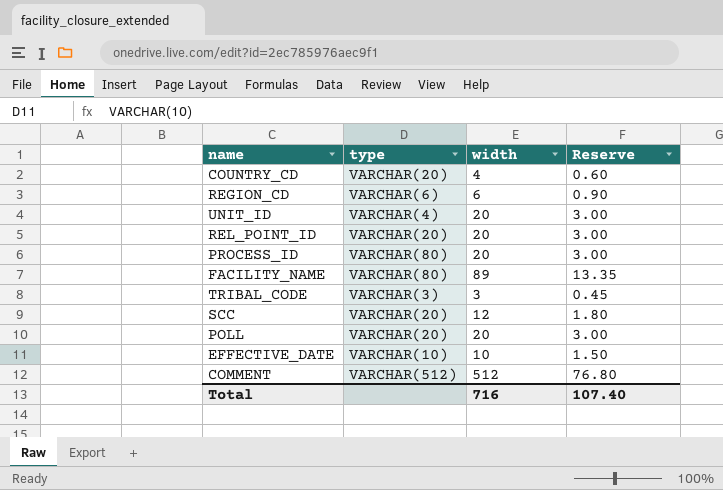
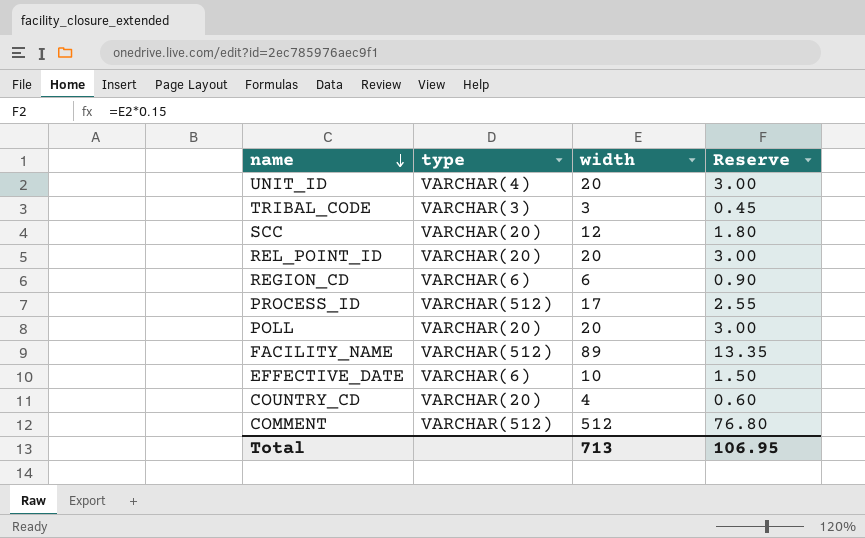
row order: none -> name descending
PROCESS_ID | type: VARCHAR(80) -> VARCHAR(512)
PROCESS_ID | width: 20 -> 17
PROCESS_ID | Reserve: 3.00 -> 2.55
FACILITY_NAME | type: VARCHAR(80) -> VARCHAR(512)
EFFECTIVE_DATE | type: VARCHAR(10) -> VARCHAR(6)
Total | width: 716 -> 713
Total | Reserve: 107.40 -> 106.95

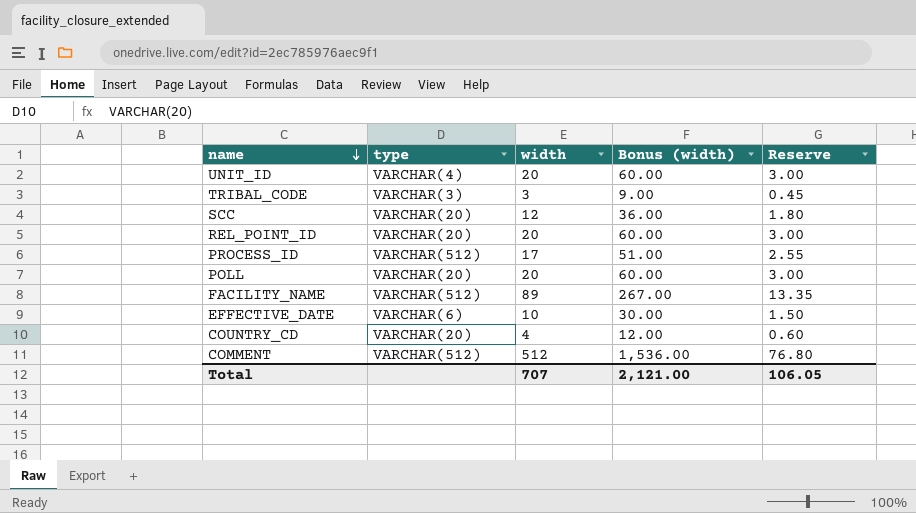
column Bonus (width) | formula: none -> [width] * 3
row REGION_CD: VARCHAR(6) | 6 | 0.90 -> none
Total | width: 713 -> 707
Total | Reserve: 106.95 -> 106.05

